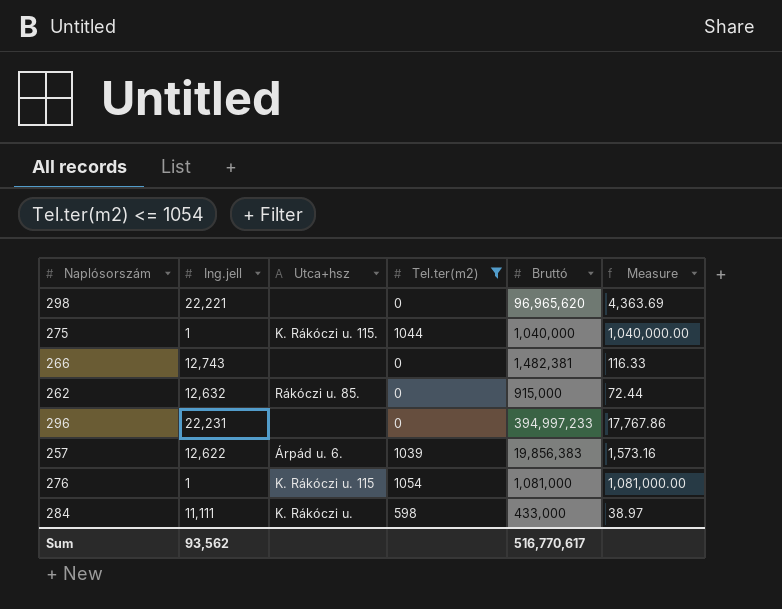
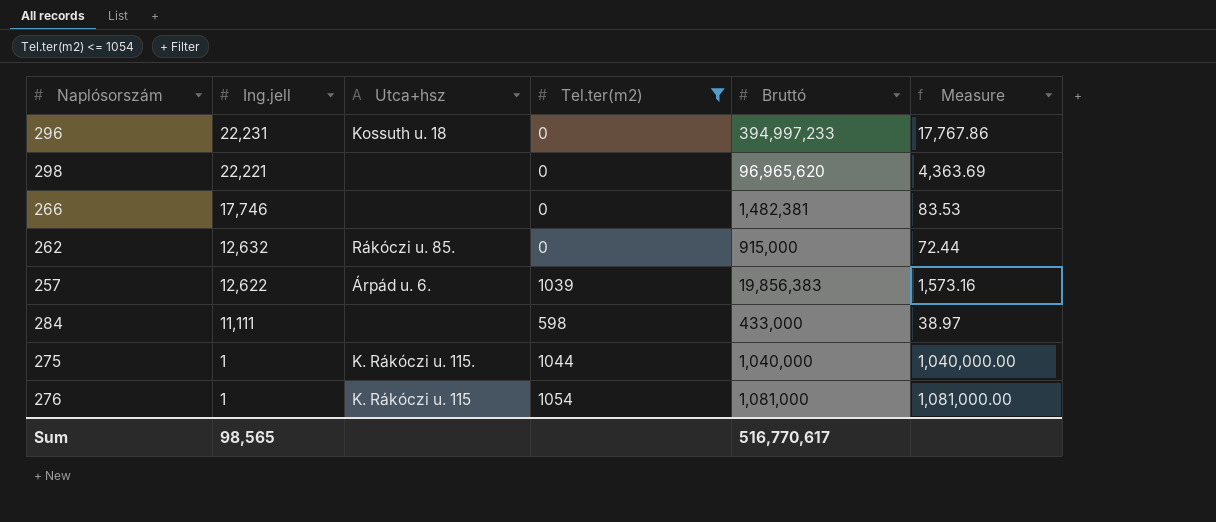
row order: none -> Ing.jell descending
296 | Utca+hsz: none -> Kossuth u. 18
266 | Ing.jell: 12,743 -> 17,746
266 | Measure: 116.33 -> 83.53
284 | Utca+hsz: K. Rákóczi u. -> none
Sum | Ing.jell: 93,562 -> 98,565

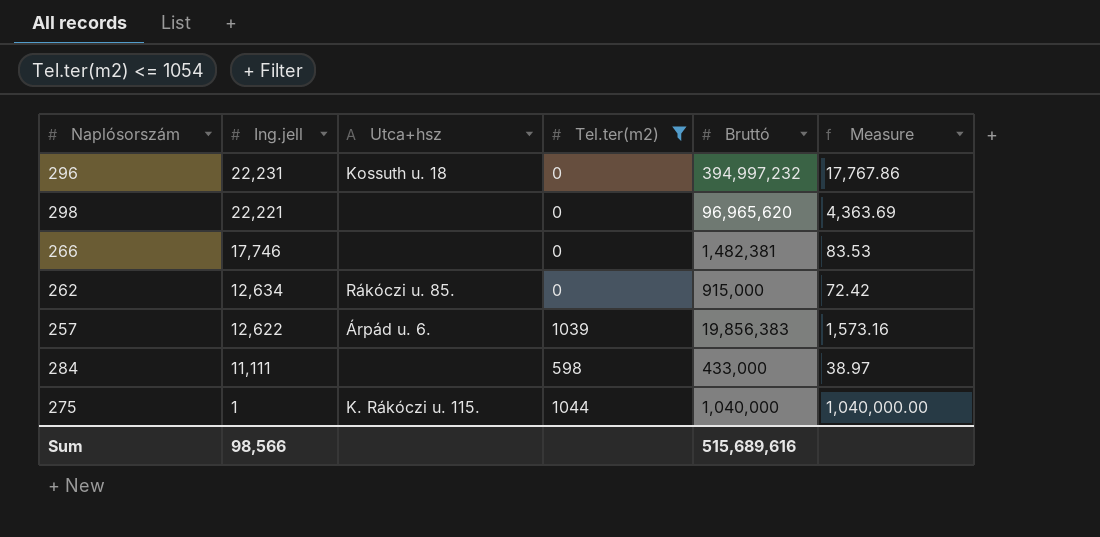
row 276: 1 | K. Rákóczi u. 115 | 1054 | 1,081,000 | 1,081,000.00 -> none
296 | Bruttó: 394,997,233 -> 394,997,232
262 | Ing.jell: 12,632 -> 12,634
262 | Measure: 72.44 -> 72.42
Sum | Ing.jell: 98,565 -> 98,566
Sum | Bruttó: 516,770,617 -> 515,689,616

